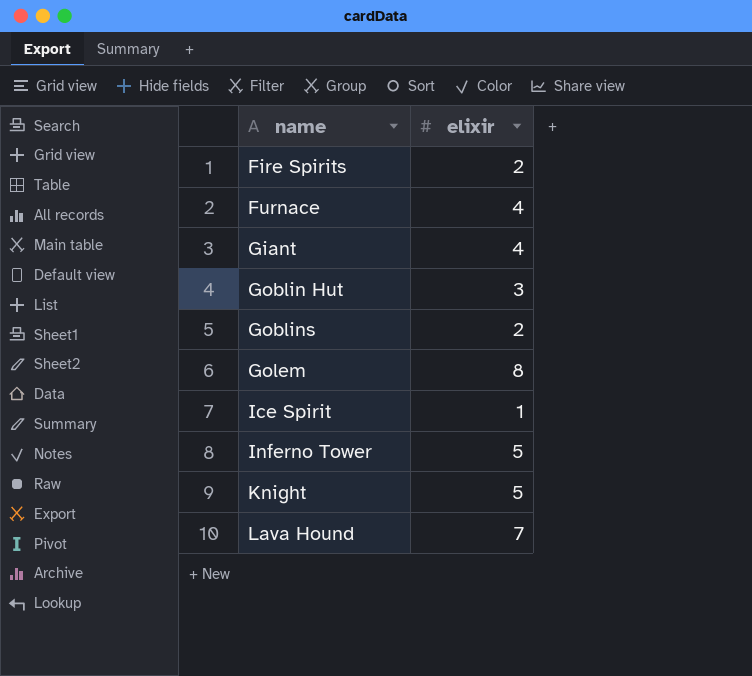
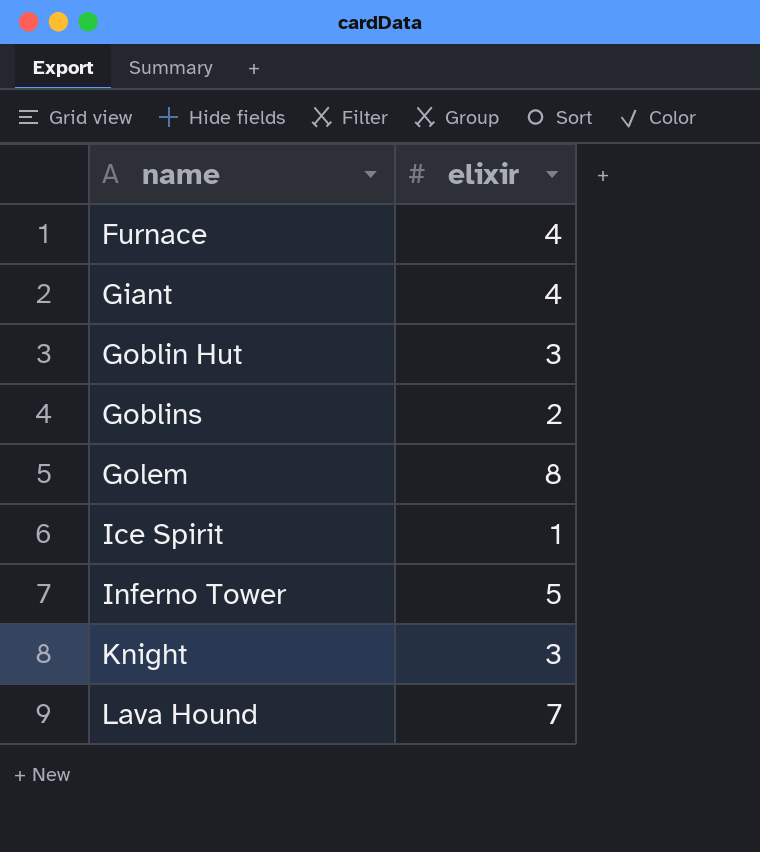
row Fire Spirits: 2 -> none
Knight | elixir: 5 -> 3

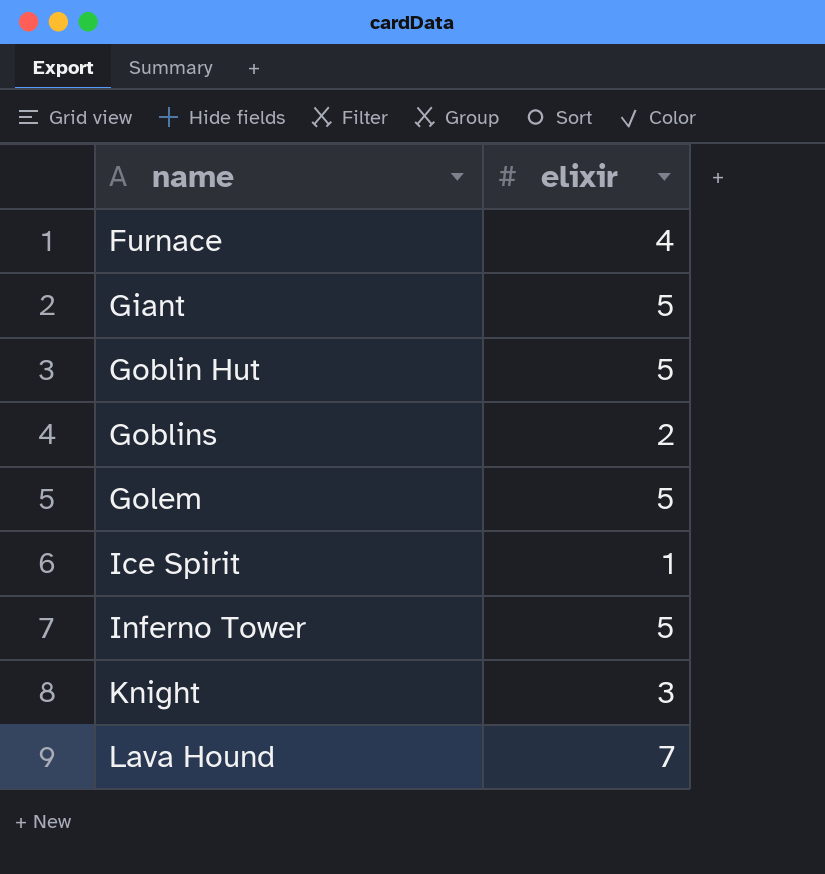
Giant | elixir: 4 -> 5
Goblin Hut | elixir: 3 -> 5
Golem | elixir: 8 -> 5

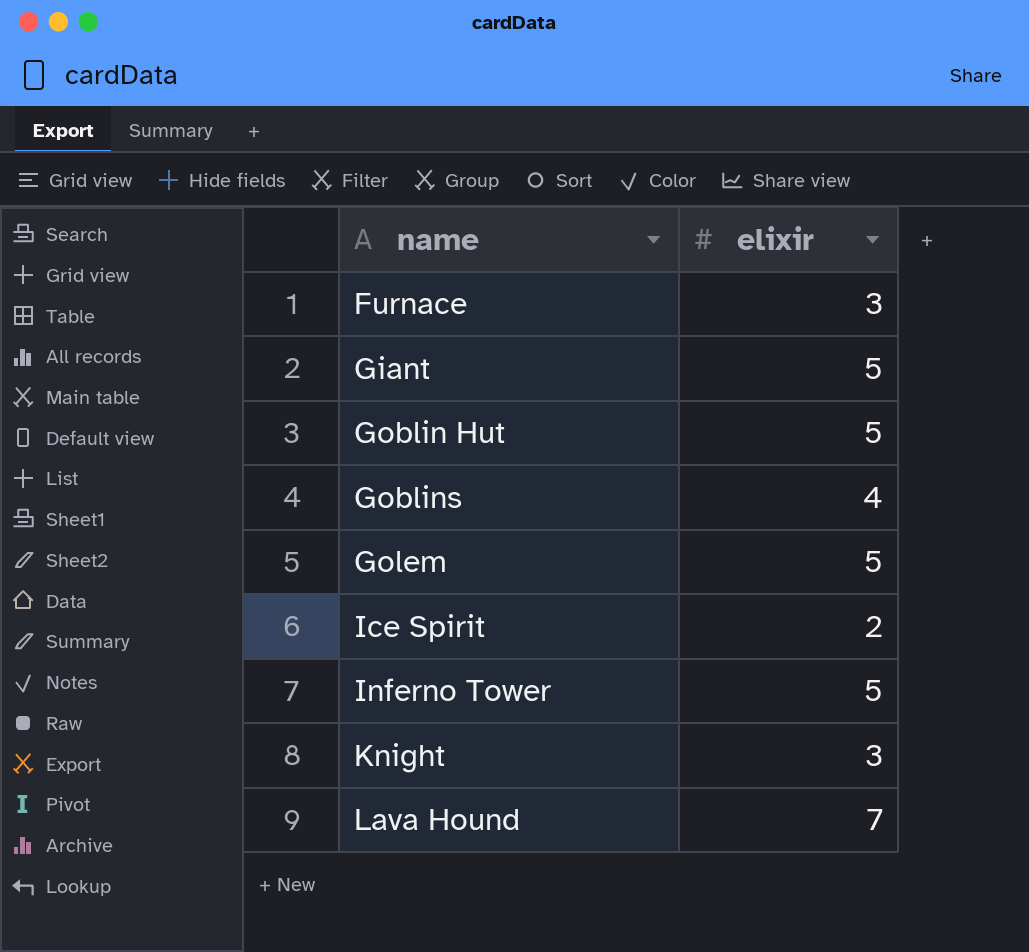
Furnace | elixir: 4 -> 3
Goblins | elixir: 2 -> 4
Ice Spirit | elixir: 1 -> 2

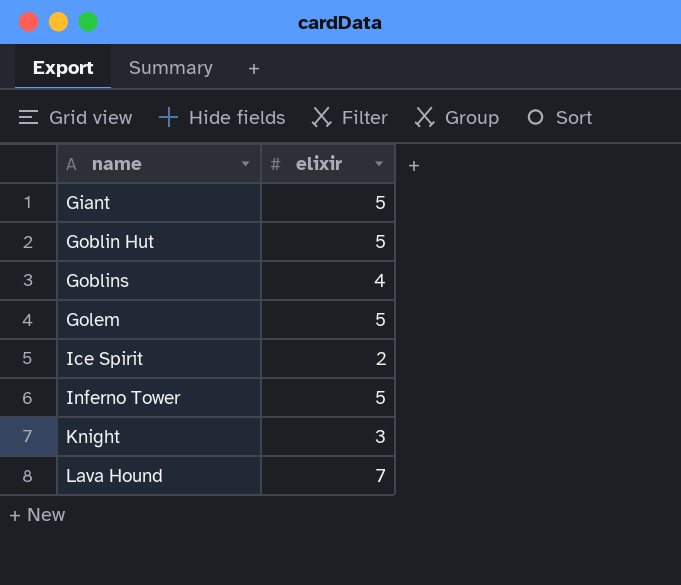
row Furnace: 3 -> none

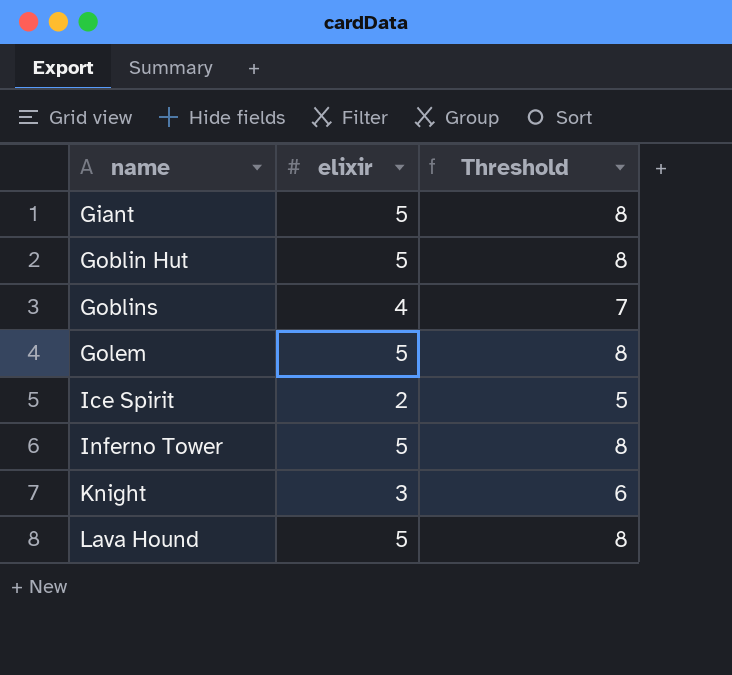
column Threshold | formula: none -> [elixir] + 3
Lava Hound | elixir: 7 -> 5

